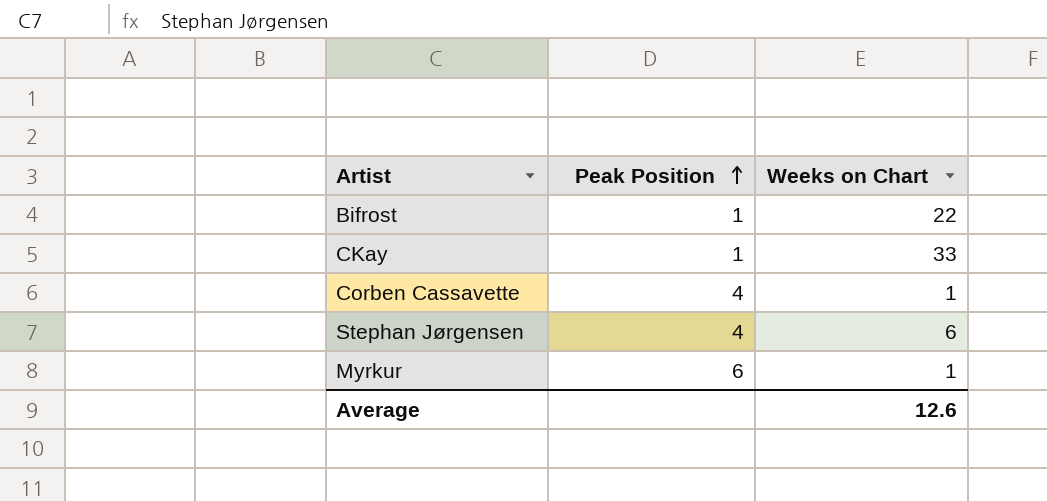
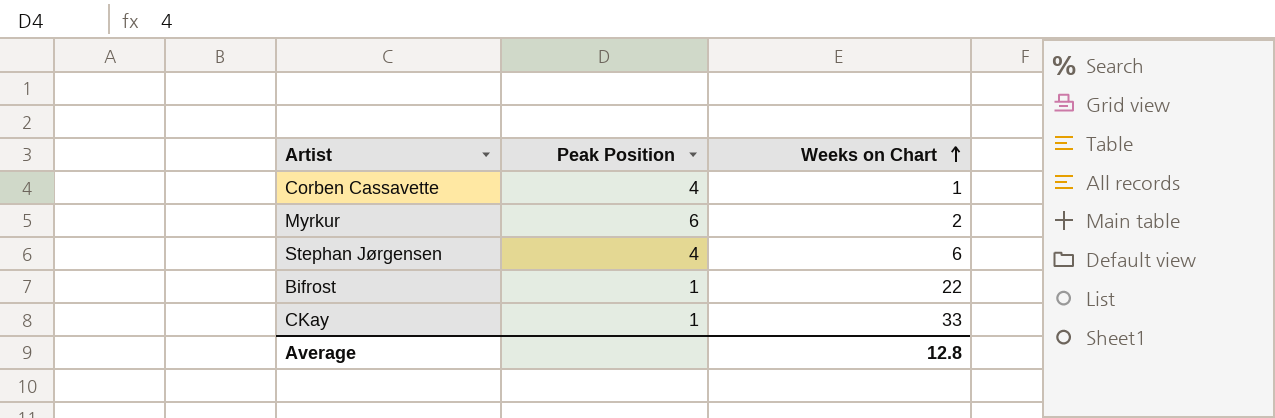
row order: Peak Position ascending -> Weeks on Chart ascending
Myrkur | Weeks on Chart: 1 -> 2
Average | Weeks on Chart: 12.6 -> 12.8

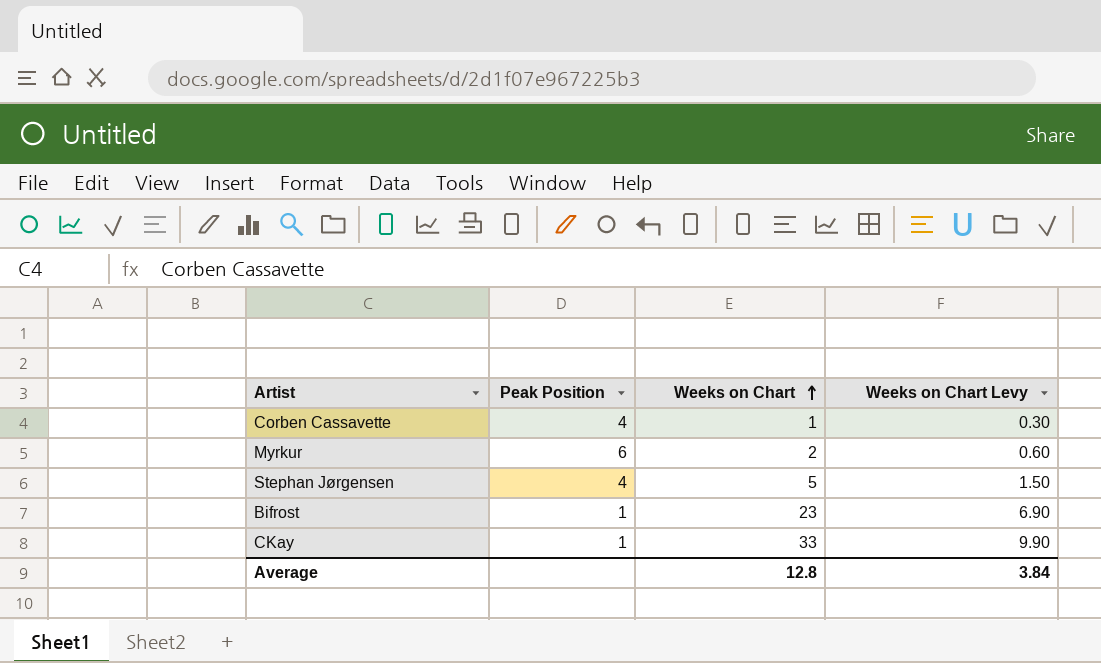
column Weeks on Chart Levy | formula: none -> [Weeks on Chart] * 0.3
Stephan Jørgensen | Weeks on Chart: 6 -> 5
Bifrost | Weeks on Chart: 22 -> 23

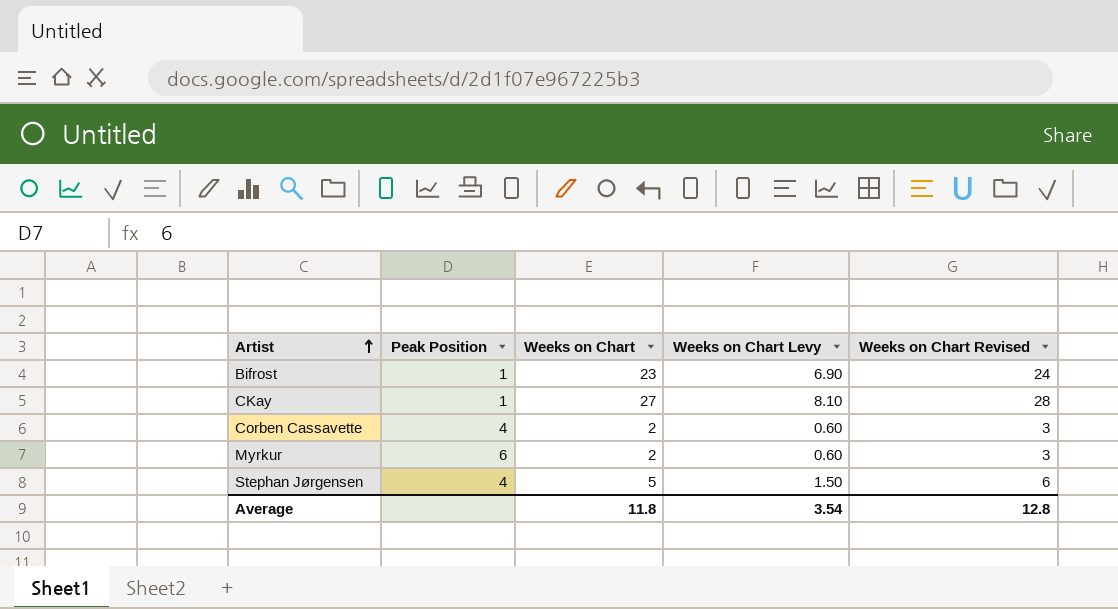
row order: Weeks on Chart ascending -> Artist ascending
column Weeks on Chart Revised | formula: none -> [Weeks on Chart] + 1
CKay | Weeks on Chart: 33 -> 27
CKay | Weeks on Chart Levy: 9.90 -> 8.10
Corben Cassavette | Weeks on Chart: 1 -> 2
Corben Cassavette | Weeks on Chart Levy: 0.30 -> 0.60
Average | Weeks on Chart: 12.8 -> 11.8
Average | Weeks on Chart Levy: 3.84 -> 3.54

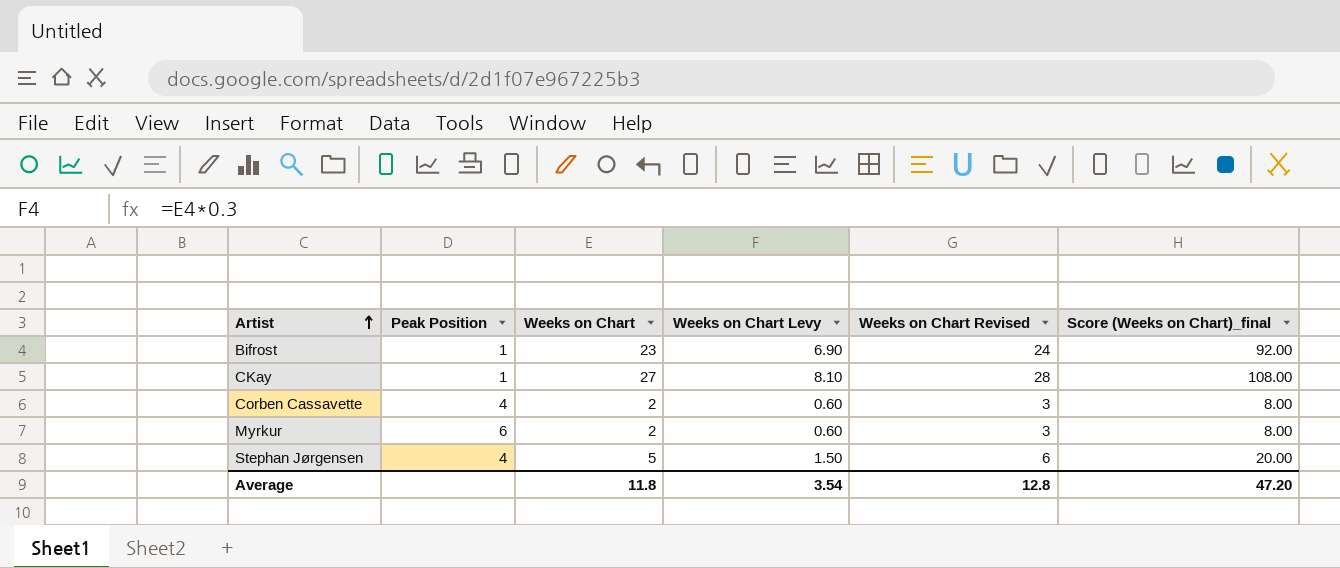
column Score (Weeks on Chart)_final | formula: none -> [Weeks on Chart] * 4

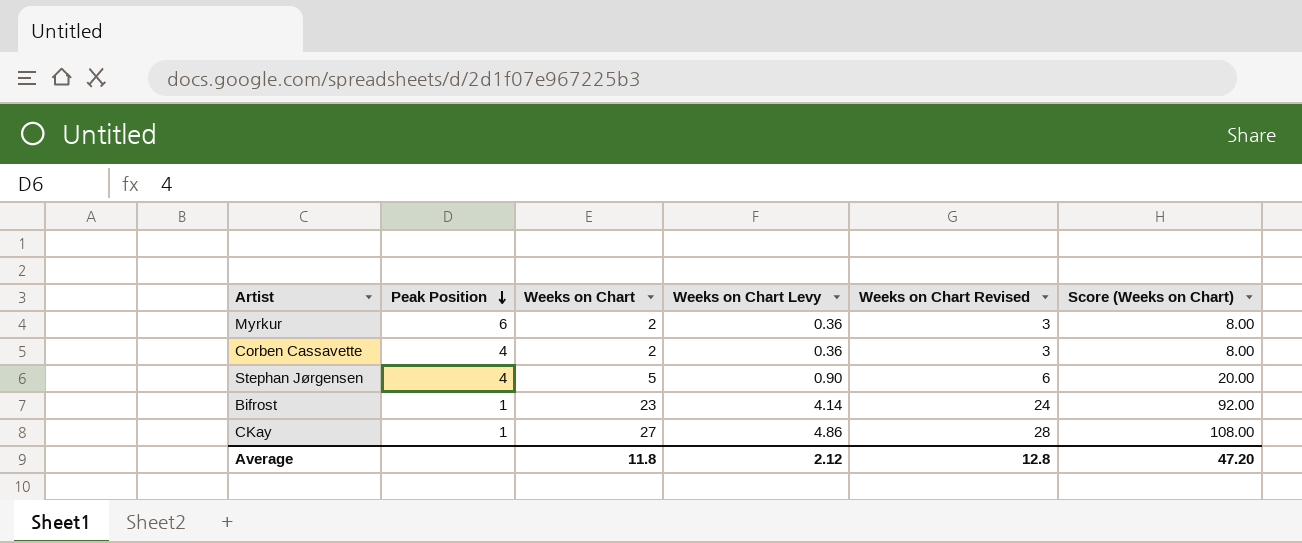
row order: Artist ascending -> Peak Position descending
column Weeks on Chart Levy | formula: [Weeks on Chart] * 0.3 -> [Weeks on Chart] * 0.18
column name: Score (Weeks on Chart)_final -> Score (Weeks on Chart)
Average | Weeks on Chart Levy: 3.54 -> 2.12

